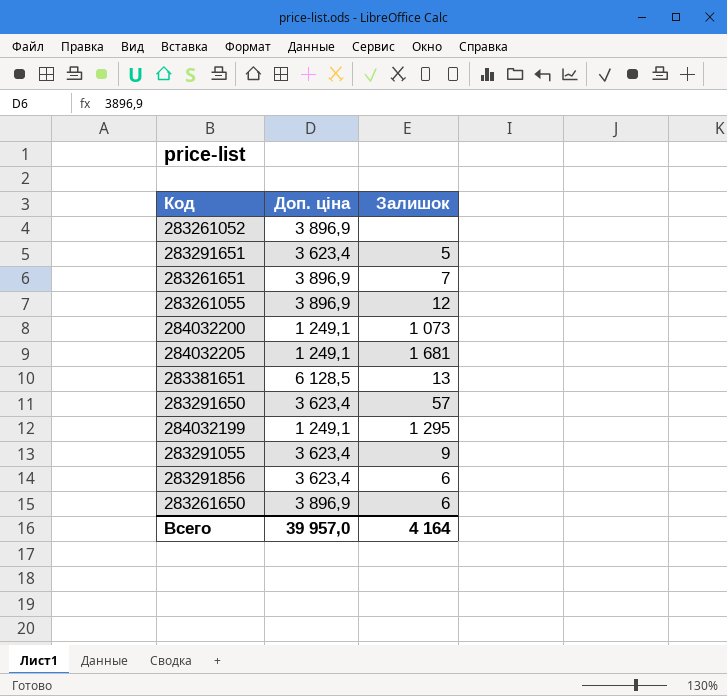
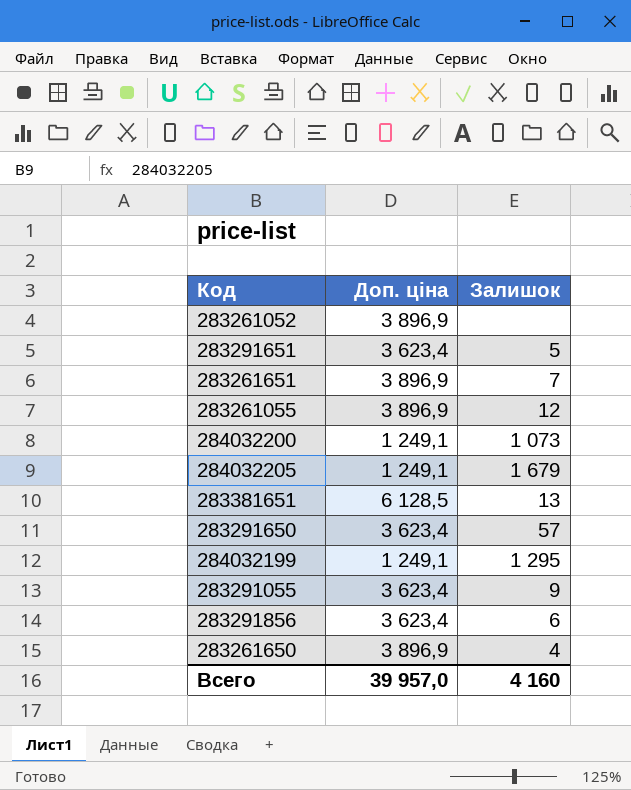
284032205 | Залишок: 1 681 -> 1 679
283261650 | Залишок: 6 -> 4
Всего | Залишок: 4 164 -> 4 160

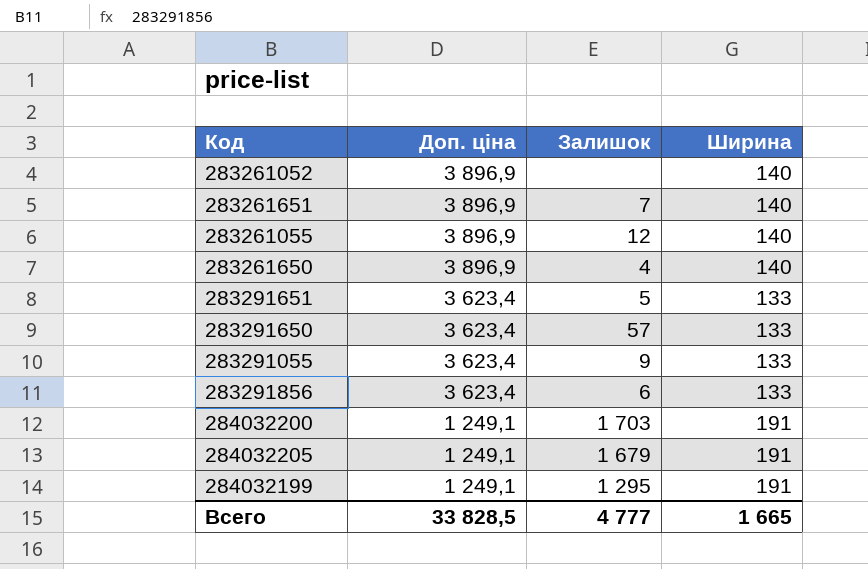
row order: none -> Доп. ціна descending
column Ширина | position: none -> 4
row 283381651: 6 128,5 | 13 -> none
284032200 | Залишок: 1 073 -> 1 703
Всего | Доп. ціна: 39 957,0 -> 33 828,5
Всего | Залишок: 4 160 -> 4 777

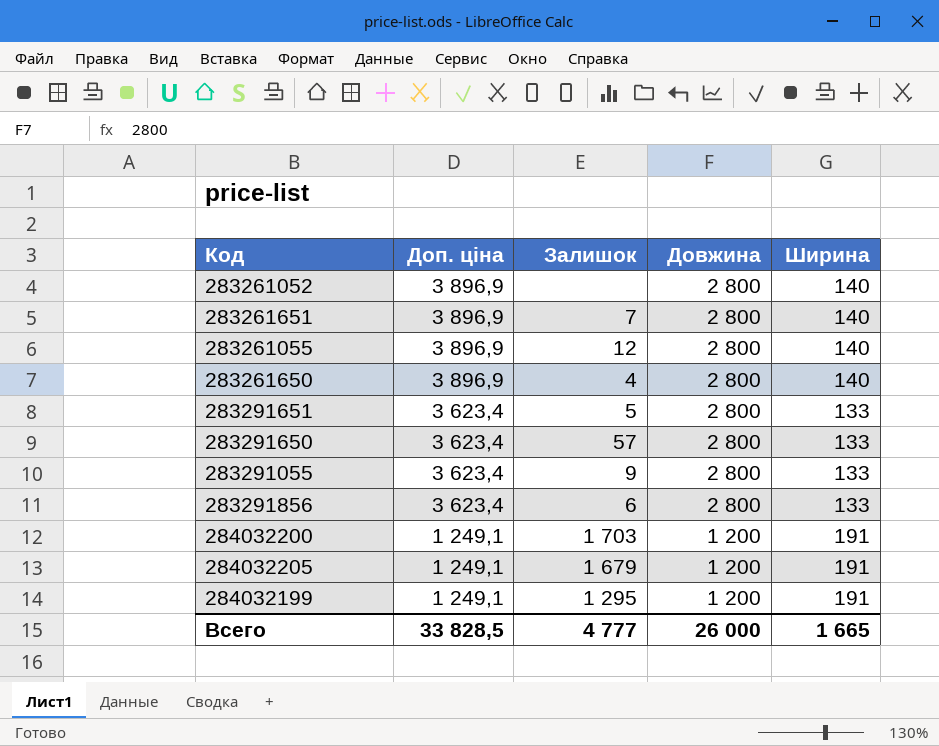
column Довжина | position: none -> 4

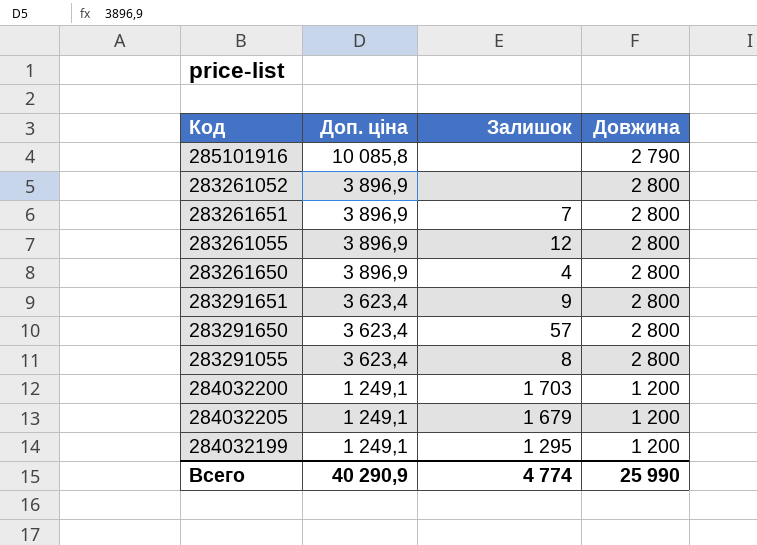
column Ширина | position: 5 -> none
row 283291856: 3 623,4 | 6 | 2 800 | 133 -> none
row 285101916: none -> 10 085,8 | none | 2 790
283291651 | Залишок: 5 -> 9
283291055 | Залишок: 9 -> 8
Всего | Доп. ціна: 33 828,5 -> 40 290,9
Всего | Залишок: 4 777 -> 4 774
Всего | Довжина: 26 000 -> 25 990

